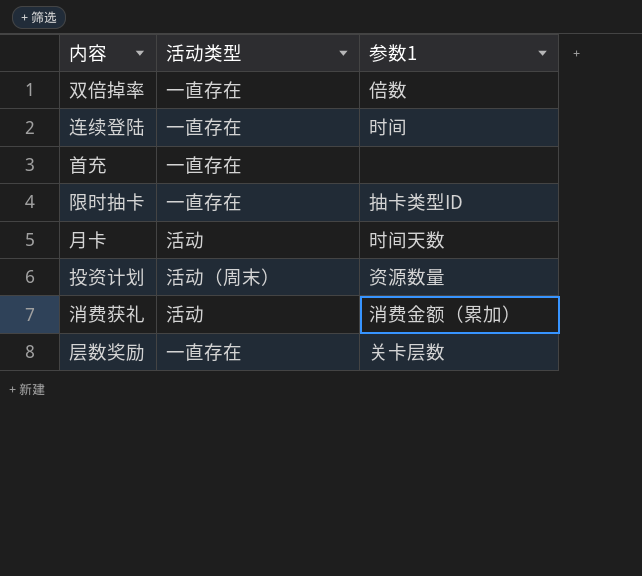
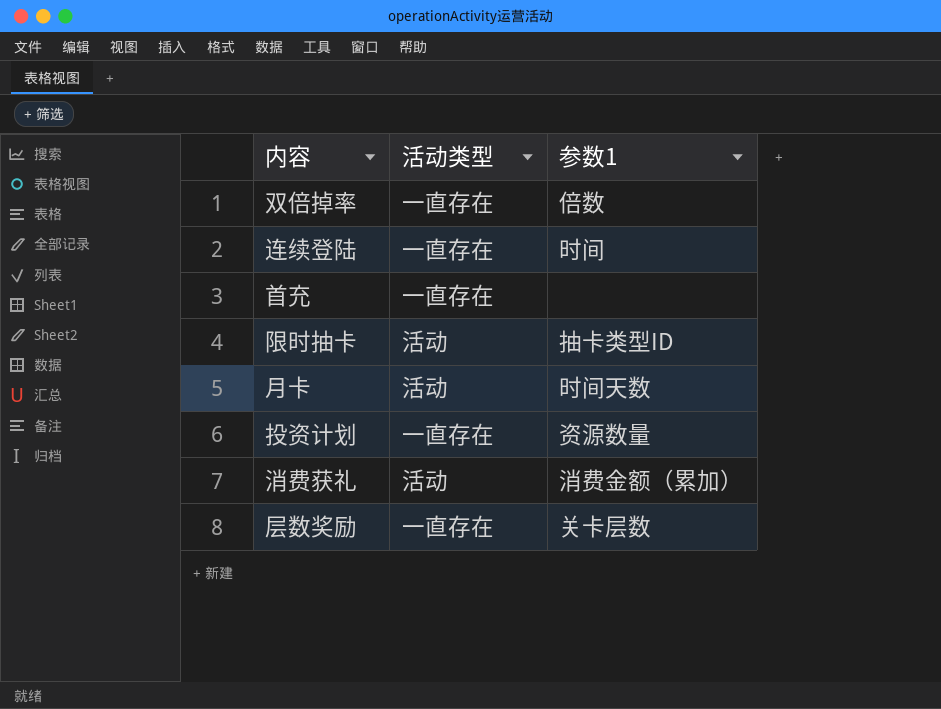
限时抽卡 | 活动类型: 一直存在 -> 活动
投资计划 | 活动类型: 活动（周末） -> 一直存在

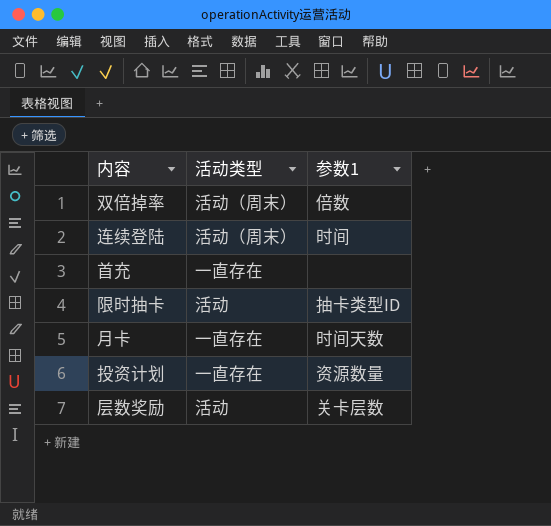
row 消费获礼: 活动 | 消费金额（累加） -> none
双倍掉率 | 活动类型: 一直存在 -> 活动（周末）
连续登陆 | 活动类型: 一直存在 -> 活动（周末）
月卡 | 活动类型: 活动 -> 一直存在
层数奖励 | 活动类型: 一直存在 -> 活动

